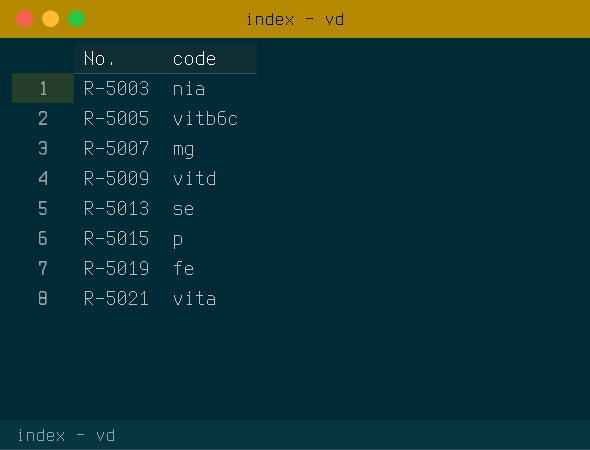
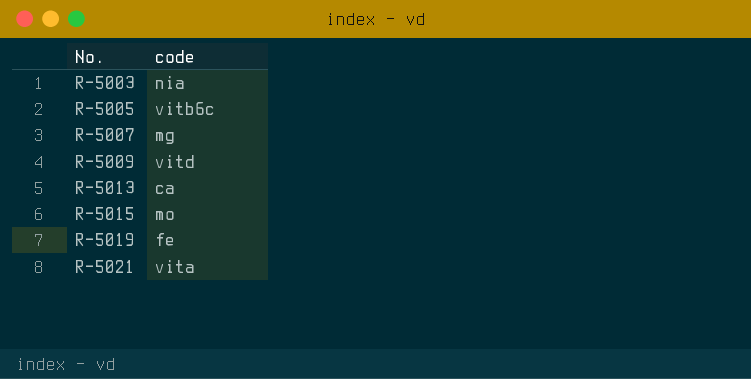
R-5013 | code: se -> ca
R-5015 | code: p -> mo

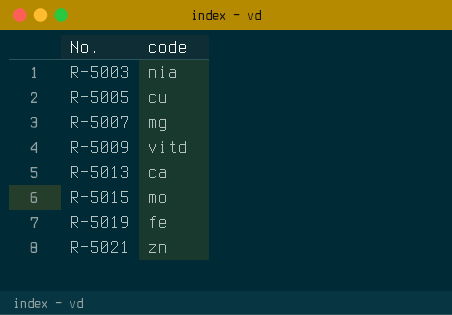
R-5005 | code: vitb6c -> cu
R-5021 | code: vita -> zn

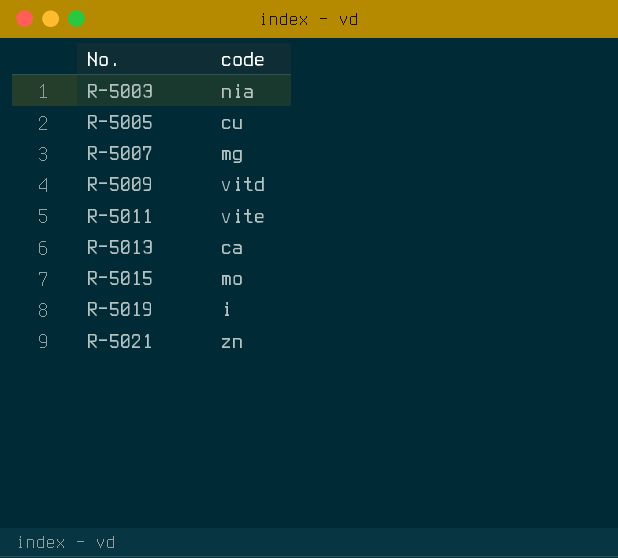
row R-5011: none -> vite
R-5019 | code: fe -> i

